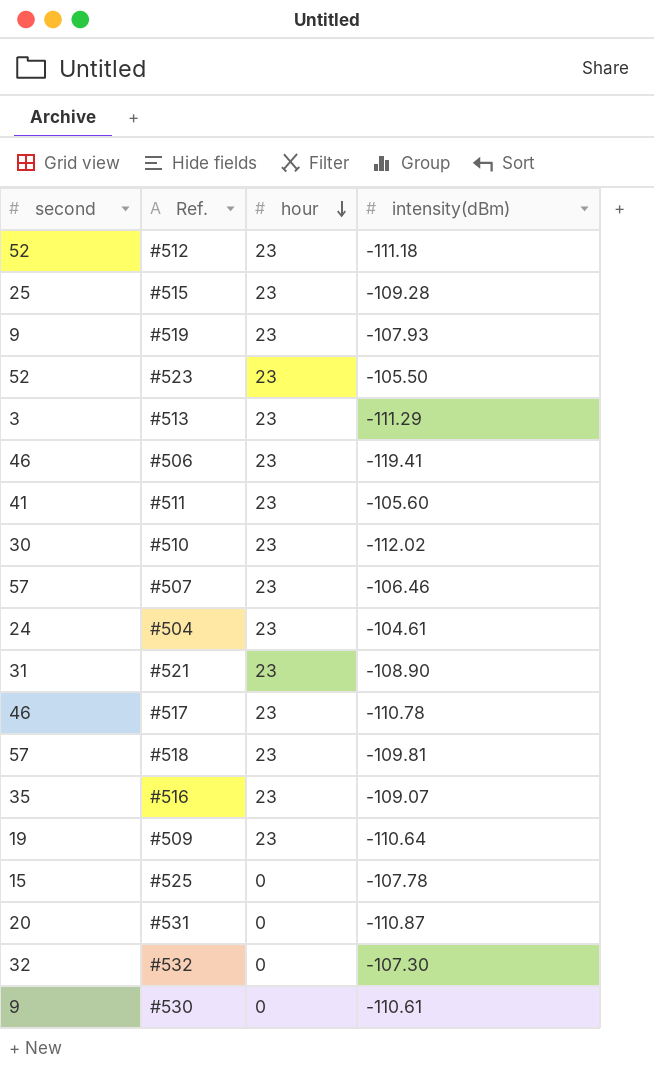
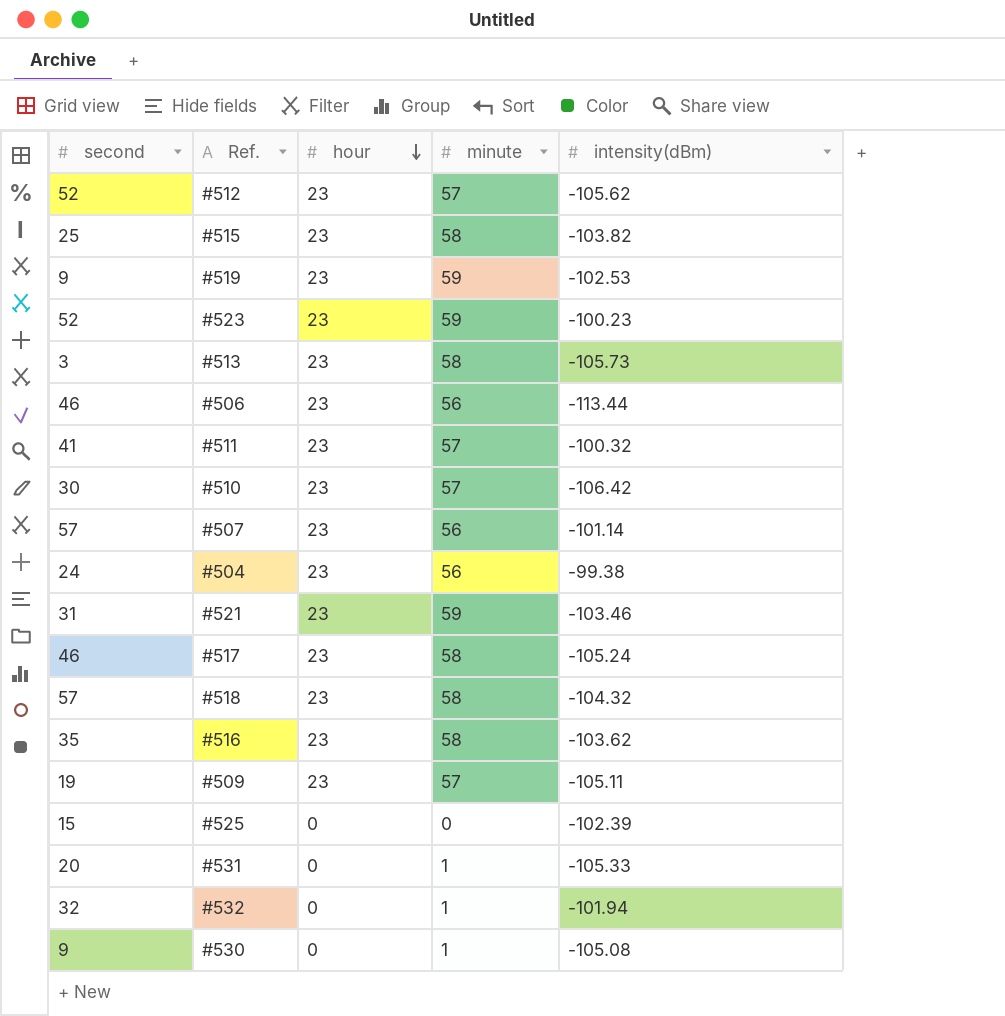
column minute | position: none -> 4
#512 | intensity(dBm): -111.18 -> -105.62
#515 | intensity(dBm): -109.28 -> -103.82
#519 | intensity(dBm): -107.93 -> -102.53
#523 | intensity(dBm): -105.50 -> -100.23
#513 | intensity(dBm): -111.29 -> -105.73
#506 | intensity(dBm): -119.41 -> -113.44
#511 | intensity(dBm): -105.60 -> -100.32
#510 | intensity(dBm): -112.02 -> -106.42
#507 | intensity(dBm): -106.46 -> -101.14
#504 | intensity(dBm): -104.61 -> -99.38
#521 | intensity(dBm): -108.90 -> -103.46
#517 | intensity(dBm): -110.78 -> -105.24
#518 | intensity(dBm): -109.81 -> -104.32
#516 | intensity(dBm): -109.07 -> -103.62
#509 | intensity(dBm): -110.64 -> -105.11
#525 | intensity(dBm): -107.78 -> -102.39
#531 | intensity(dBm): -110.87 -> -105.33
#532 | intensity(dBm): -107.30 -> -101.94
#530 | intensity(dBm): -110.61 -> -105.08

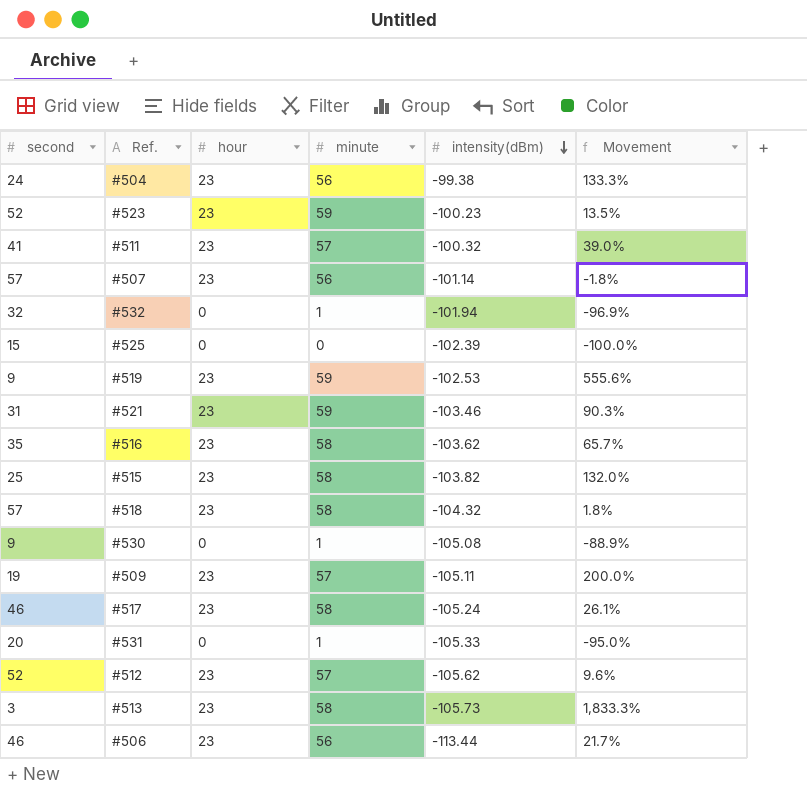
row order: hour descending -> intensity(dBm) descending
column Movement | formula: none -> ([minute] - [second]) / [second]
row #510: 30 | 23 | 57 | -106.42 -> none

